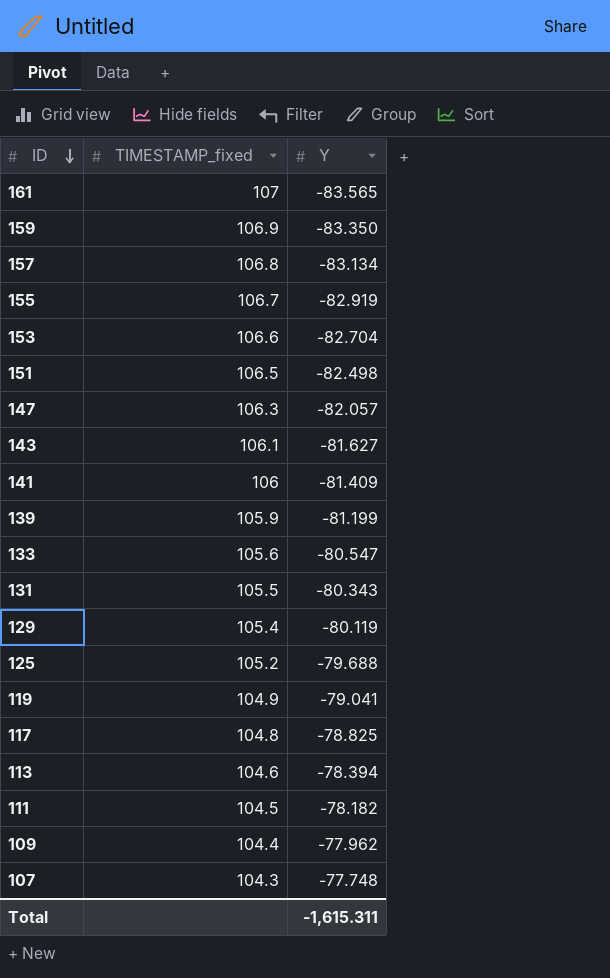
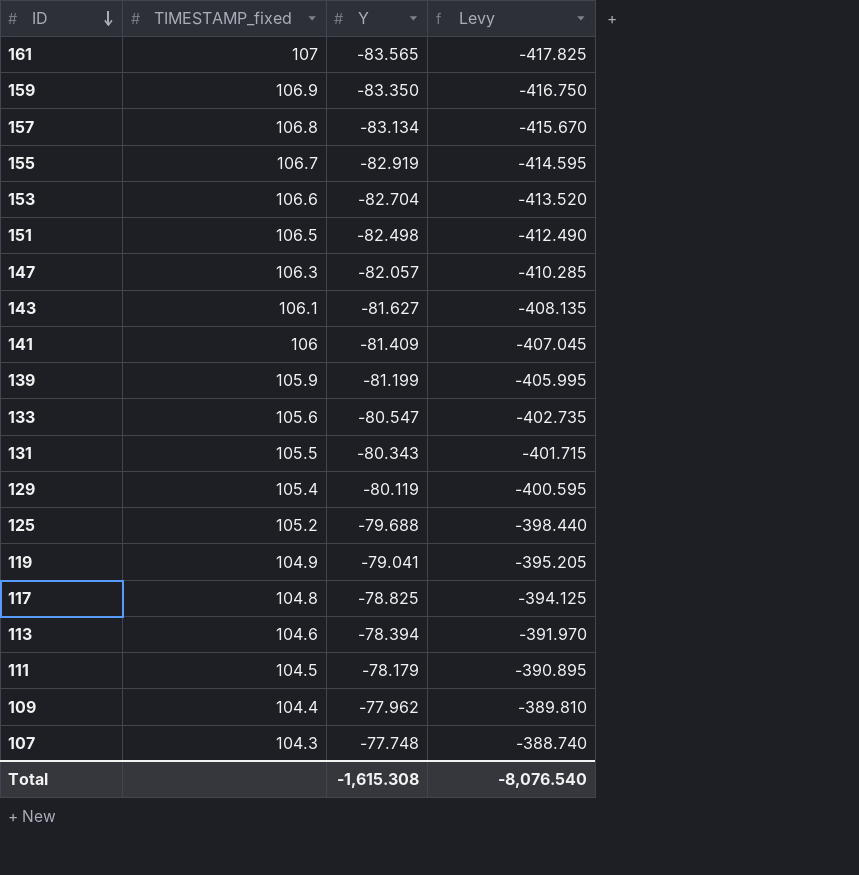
column Levy | formula: none -> [Y] * 5
111 | Y: -78.182 -> -78.179
Total | Y: -1,615.311 -> -1,615.308

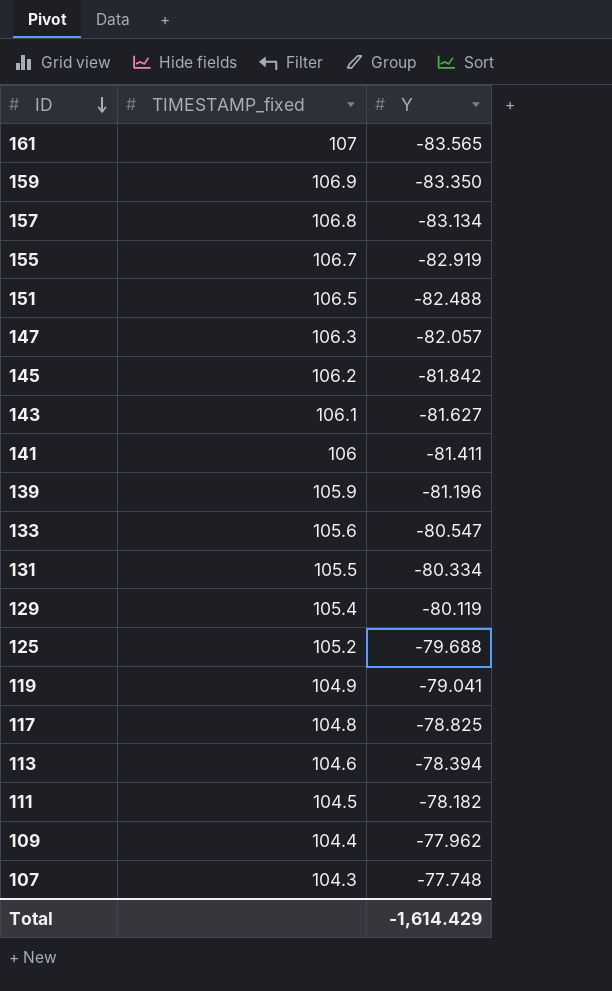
column Levy | formula: [Y] * 5 -> none
row 153: 106.6 | -82.704 | -413.520 -> none
151 | Y: -82.498 -> -82.488
row 145: none -> 106.2 | -81.842
141 | Y: -81.409 -> -81.411
139 | Y: -81.199 -> -81.196
131 | Y: -80.343 -> -80.334
111 | Y: -78.179 -> -78.182
Total | Y: -1,615.308 -> -1,614.429

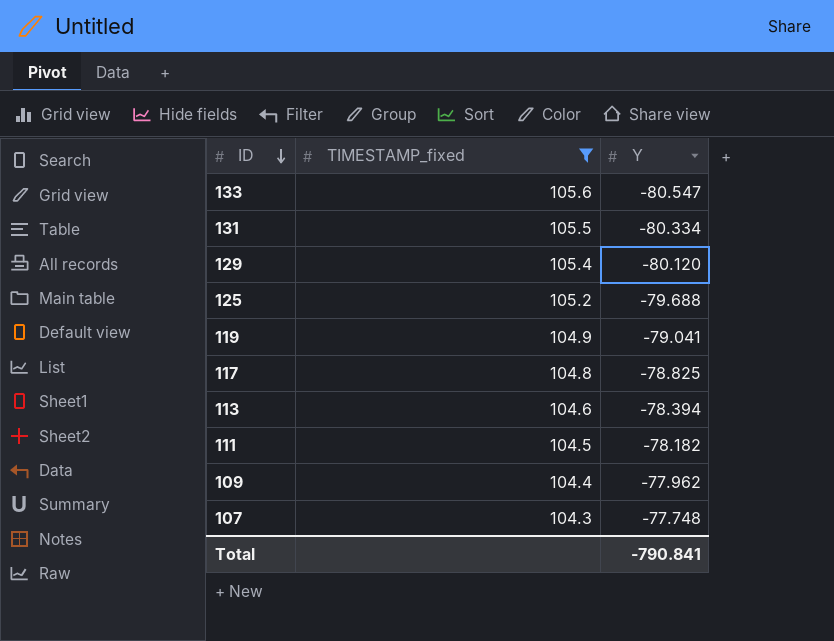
filter: none -> TIMESTAMP_fixed <= 105.6
129 | Y: -80.119 -> -80.120
Total | Y: -1,614.429 -> -790.841

